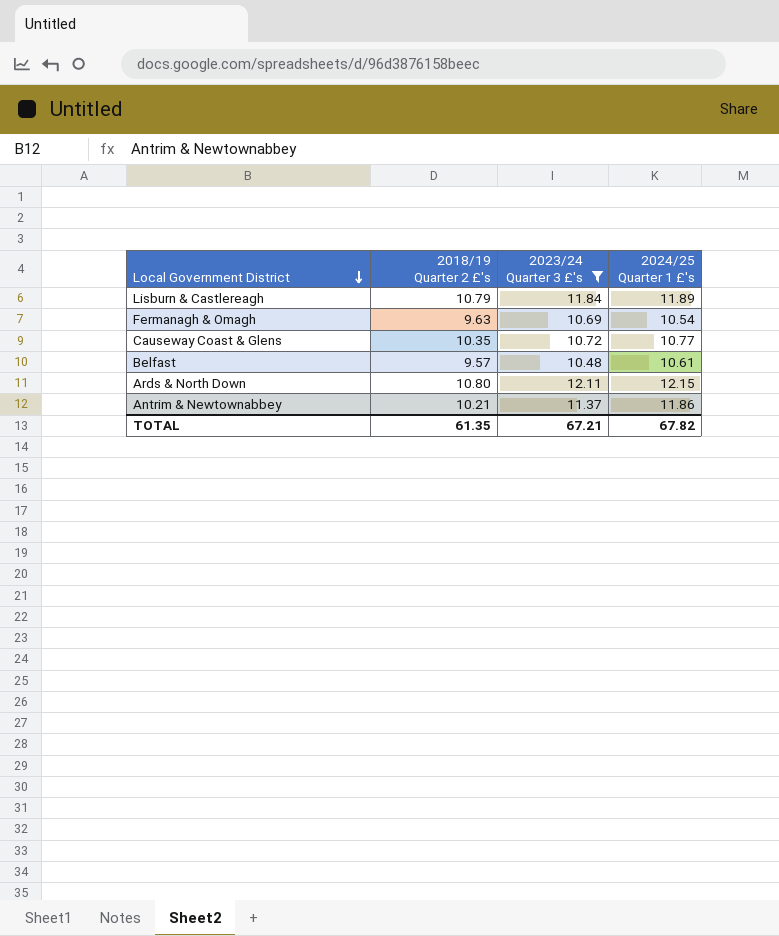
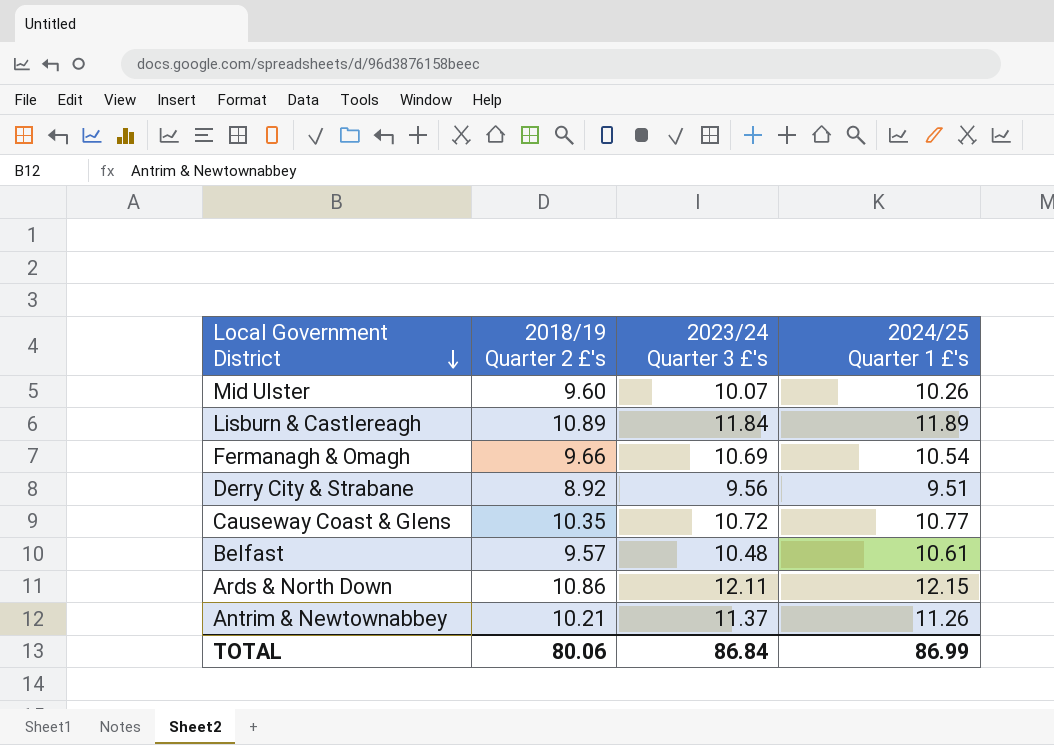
filter: 2023/24 Quarter 3 £'s >= 10.48 -> none
Lisburn & Castlereagh | 2018/19 Quarter 2 £'s: 10.79 -> 10.89
Fermanagh & Omagh | 2018/19 Quarter 2 £'s: 9.63 -> 9.66
Ards & North Down | 2018/19 Quarter 2 £'s: 10.80 -> 10.86
Antrim & Newtownabbey | 2024/25 Quarter 1 £'s: 11.86 -> 11.26
TOTAL | 2018/19 Quarter 2 £'s: 61.35 -> 80.06
TOTAL | 2023/24 Quarter 3 £'s: 67.21 -> 86.84
TOTAL | 2024/25 Quarter 1 £'s: 67.82 -> 86.99

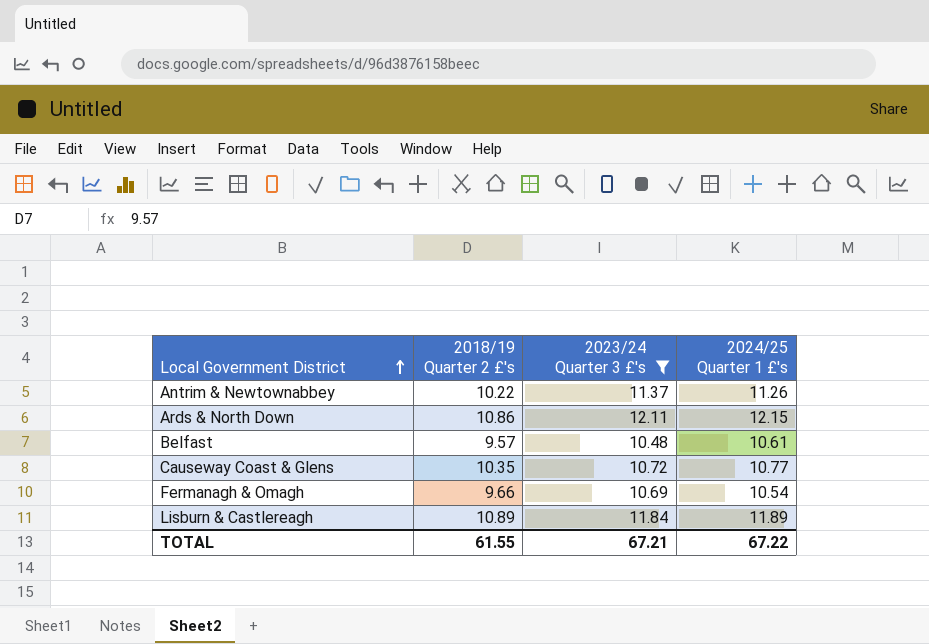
filter: none -> 2023/24 Quarter 3 £'s >= 10.48
row order: Local Government District descending -> Local Government District ascending
Antrim & Newtownabbey | 2018/19 Quarter 2 £'s: 10.21 -> 10.22
TOTAL | 2018/19 Quarter 2 £'s: 80.06 -> 61.55
TOTAL | 2023/24 Quarter 3 £'s: 86.84 -> 67.21
TOTAL | 2024/25 Quarter 1 £'s: 86.99 -> 67.22

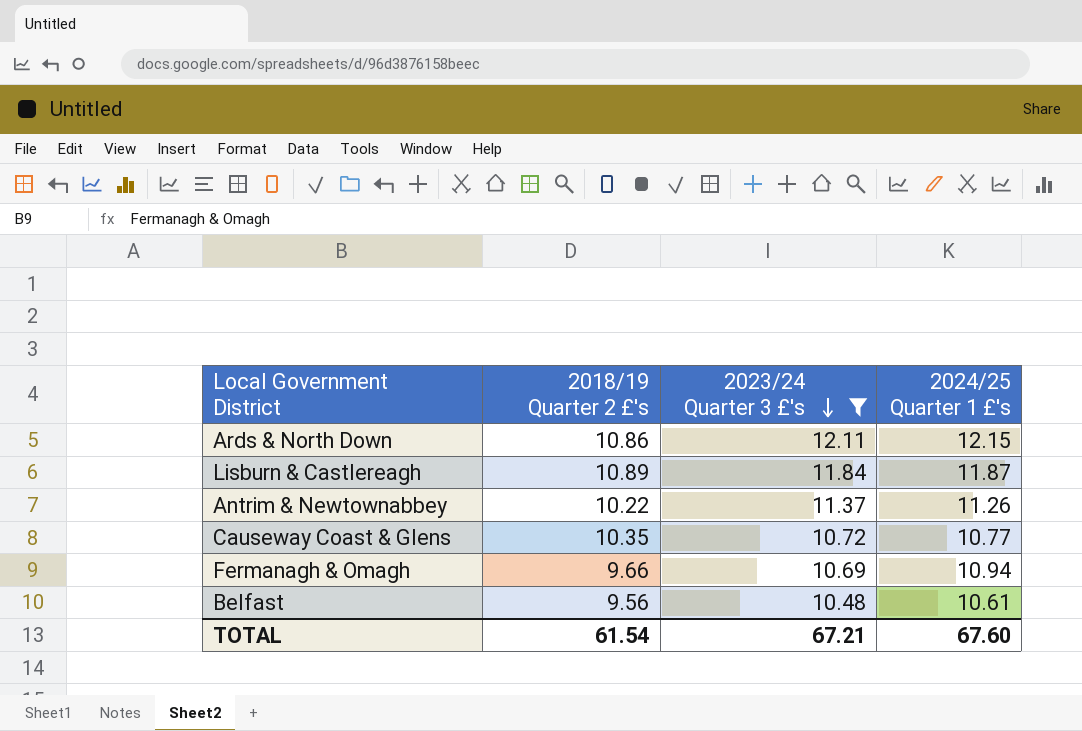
row order: Local Government District ascending -> 2023/24 Quarter 3 £'s descending
Lisburn & Castlereagh | 2024/25 Quarter 1 £'s: 11.89 -> 11.87
Fermanagh & Omagh | 2024/25 Quarter 1 £'s: 10.54 -> 10.94
Belfast | 2018/19 Quarter 2 £'s: 9.57 -> 9.56
TOTAL | 2018/19 Quarter 2 £'s: 61.55 -> 61.54
TOTAL | 2024/25 Quarter 1 £'s: 67.22 -> 67.60

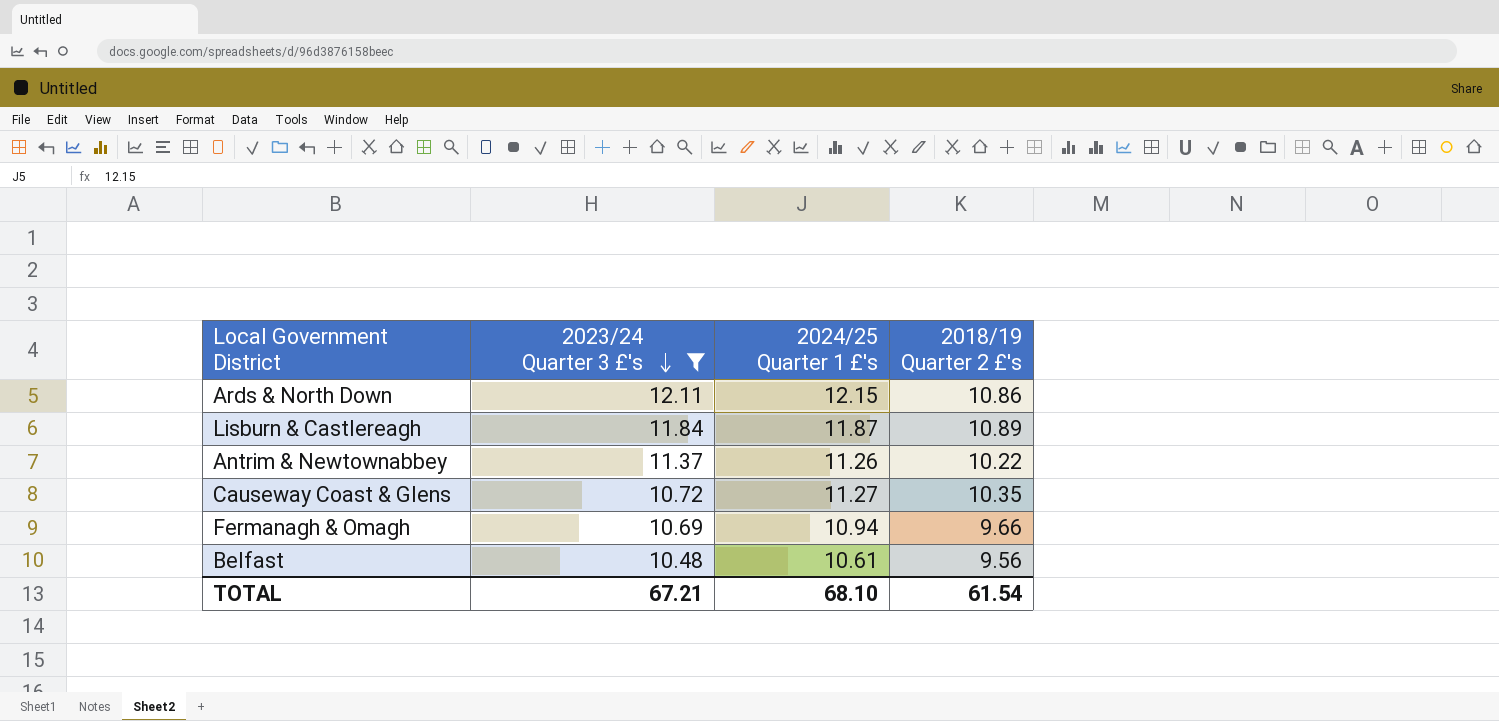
column 2018/19 Quarter 2 £'s | position: 2 -> 4
Causeway Coast & Glens | 2024/25 Quarter 1 £'s: 10.77 -> 11.27
TOTAL | 2024/25 Quarter 1 £'s: 67.60 -> 68.10

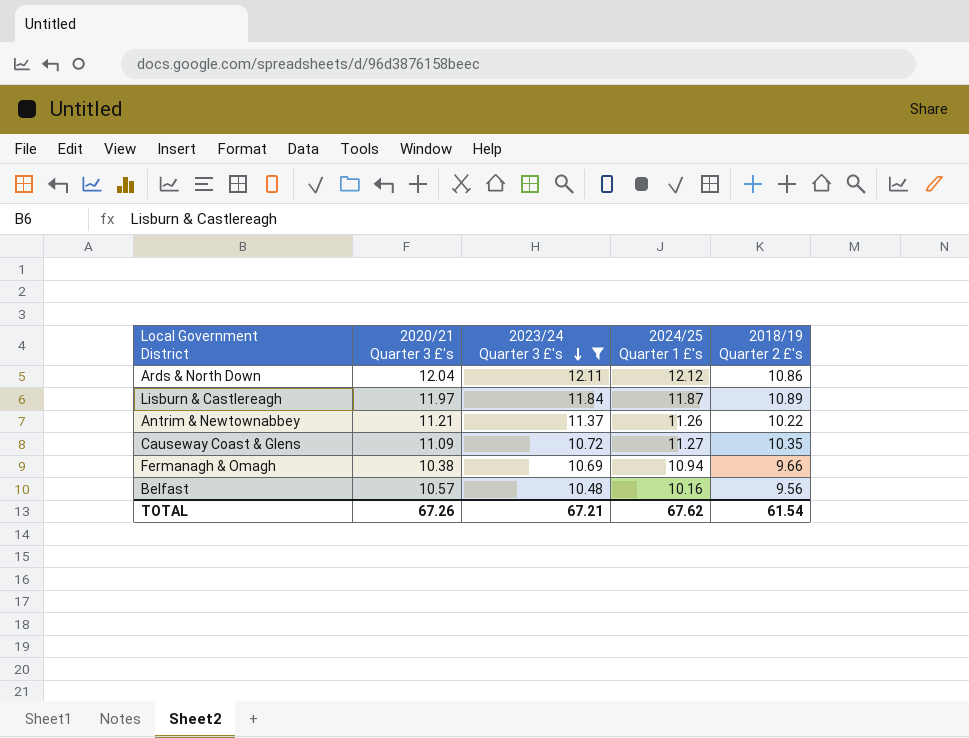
column 2020/21 Quarter 3 £'s | position: none -> 2
Ards & North Down | 2024/25 Quarter 1 £'s: 12.15 -> 12.12
Belfast | 2024/25 Quarter 1 £'s: 10.61 -> 10.16
TOTAL | 2024/25 Quarter 1 £'s: 68.10 -> 67.62

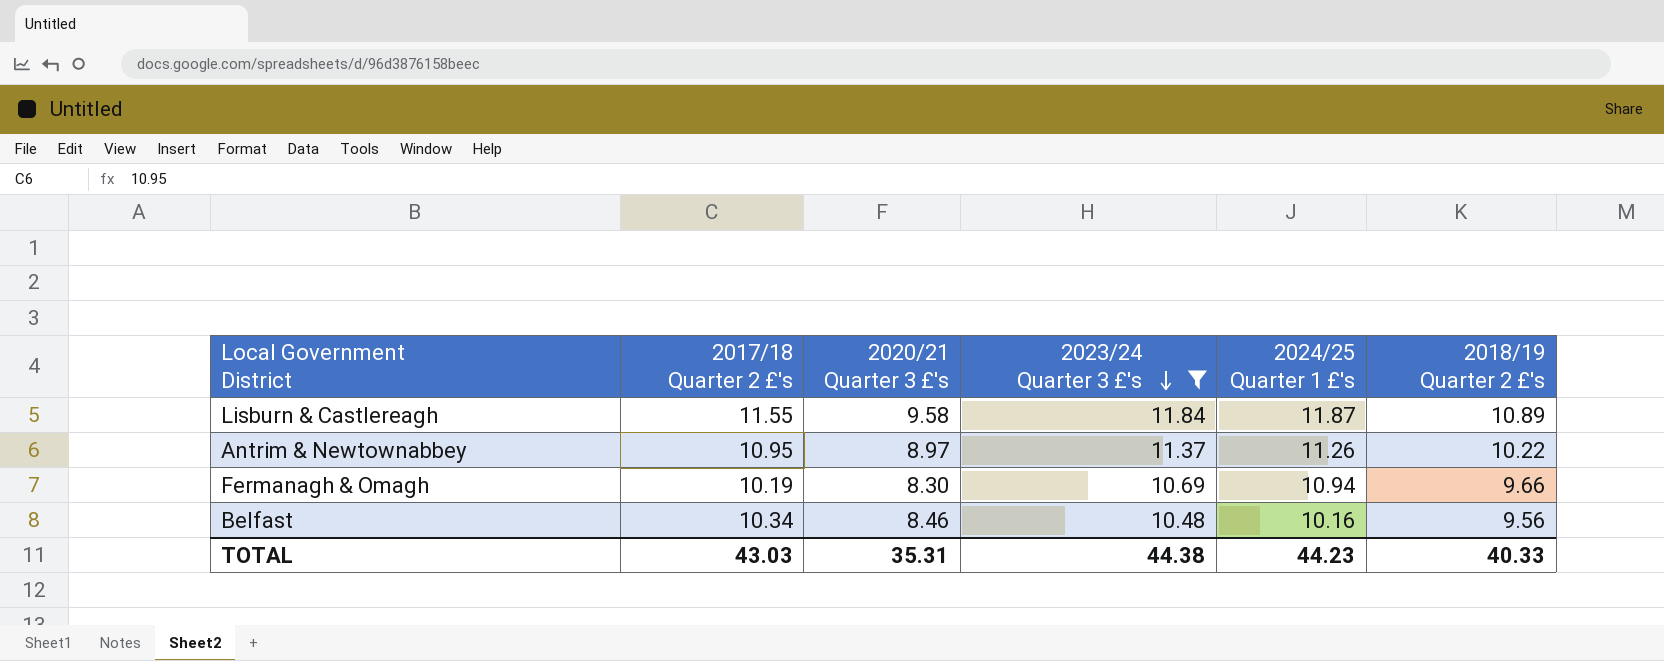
column 2017/18 Quarter 2 £'s | position: none -> 2
row Ards & North Down: 12.04 | 12.11 | 12.12 | 10.86 -> none
row Causeway Coast & Glens: 11.09 | 10.72 | 11.27 | 10.35 -> none
Lisburn & Castlereagh | 2020/21 Quarter 3 £'s: 11.97 -> 9.58
Antrim & Newtownabbey | 2020/21 Quarter 3 £'s: 11.21 -> 8.97
Fermanagh & Omagh | 2020/21 Quarter 3 £'s: 10.38 -> 8.30
Belfast | 2020/21 Quarter 3 £'s: 10.57 -> 8.46
TOTAL | 2020/21 Quarter 3 £'s: 67.26 -> 35.31
TOTAL | 2023/24 Quarter 3 £'s: 67.21 -> 44.38
TOTAL | 2024/25 Quarter 1 £'s: 67.62 -> 44.23
TOTAL | 2018/19 Quarter 2 £'s: 61.54 -> 40.33

